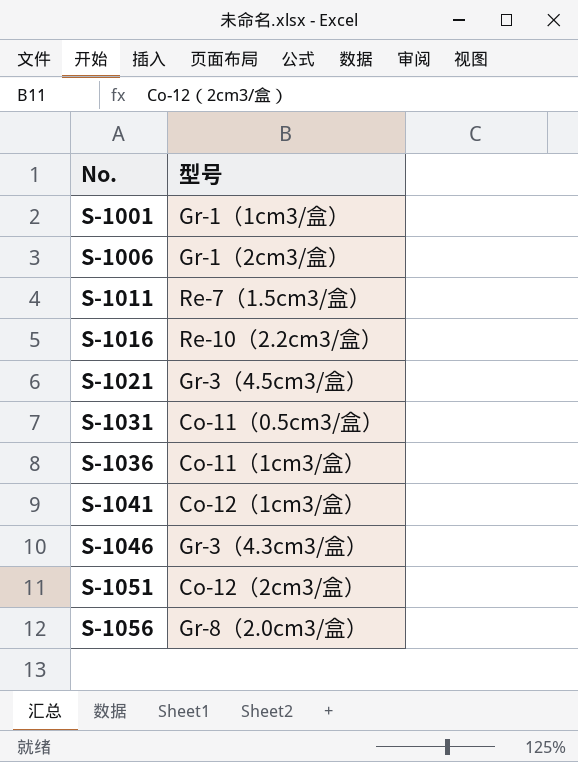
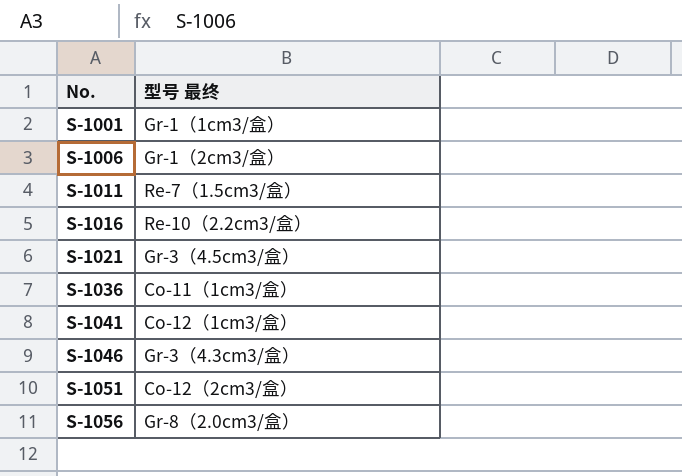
column name: 型号 -> 型号 最终
row S-1031: Co-11（0.5cm3/盒） -> none

